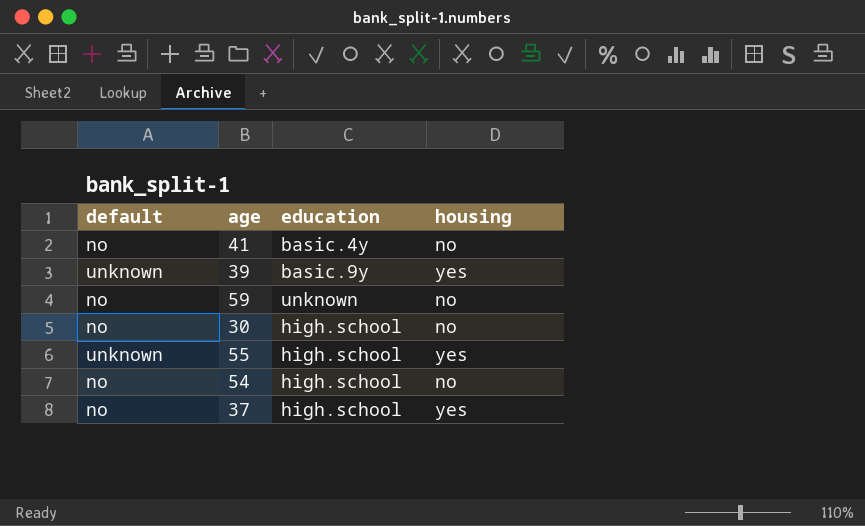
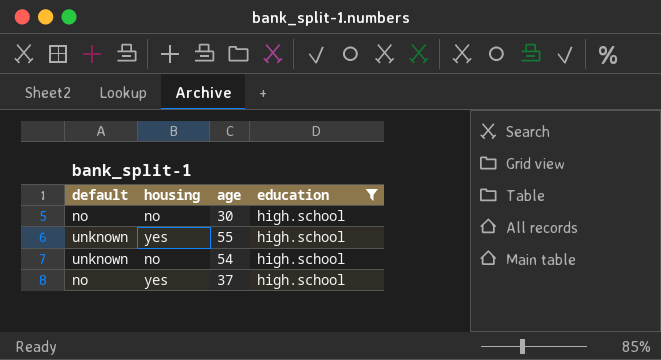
filter: none -> education = high.school
column housing | position: 4 -> 2
54 | default: no -> unknown

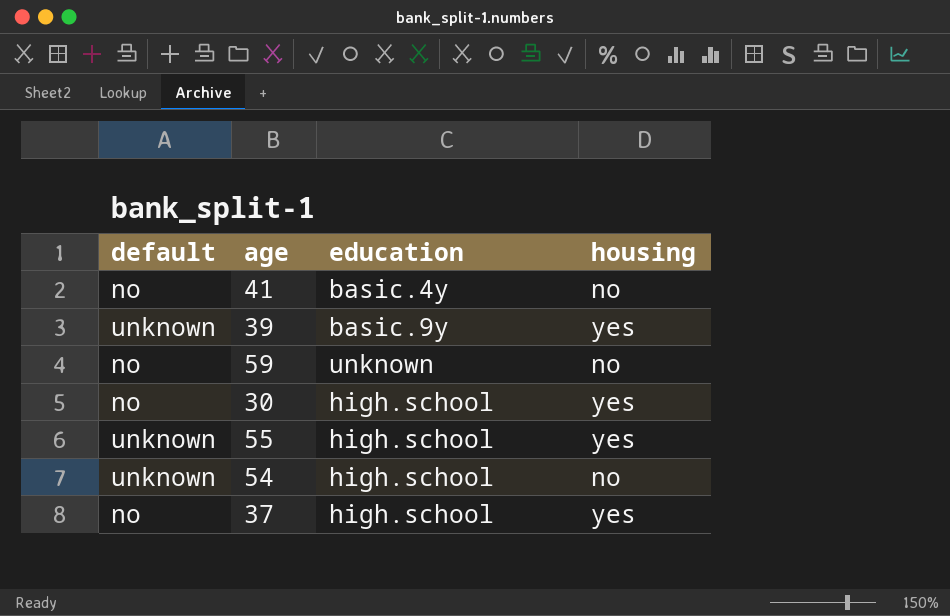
filter: education = high.school -> none
column housing | position: 2 -> 4
30 | housing: no -> yes

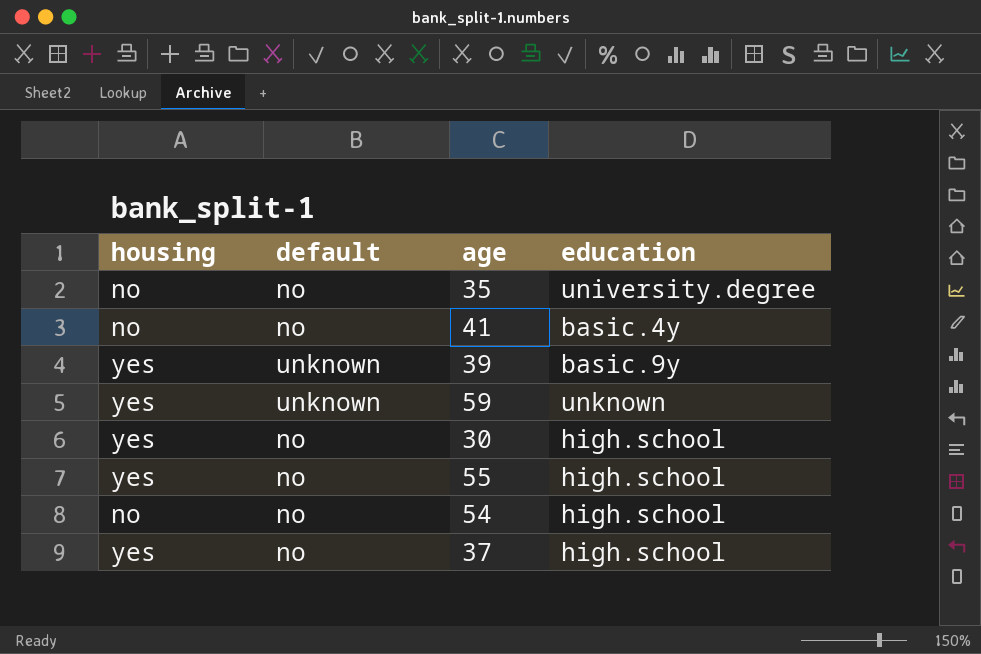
column housing | position: 4 -> 1
row 35: none -> no | no | university.degree
59 | housing: no -> yes
59 | default: no -> unknown
55 | default: unknown -> no
54 | default: unknown -> no

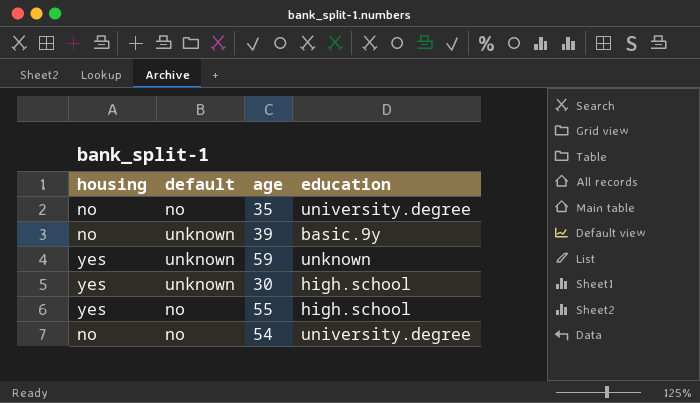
row 41: no | no | basic.4y -> none
row 37: yes | no | high.school -> none
39 | housing: yes -> no
30 | default: no -> unknown
54 | education: high.school -> university.degree

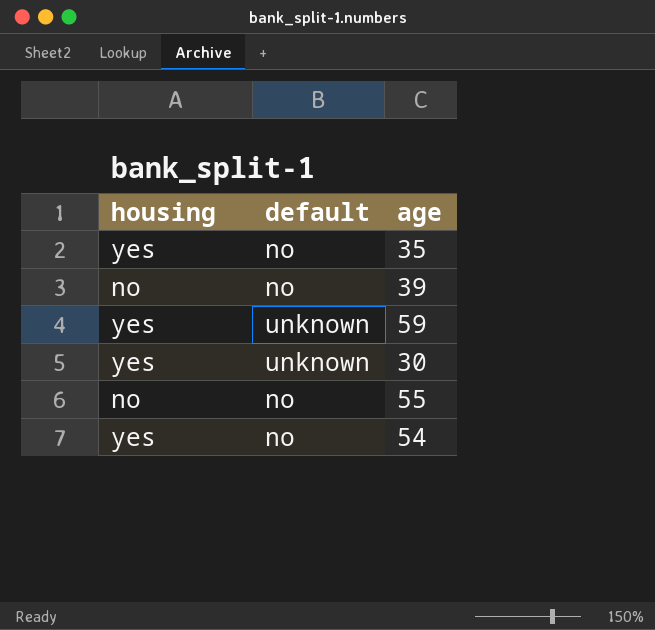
column education | position: 4 -> none
35 | housing: no -> yes
39 | default: unknown -> no
55 | housing: yes -> no
54 | housing: no -> yes

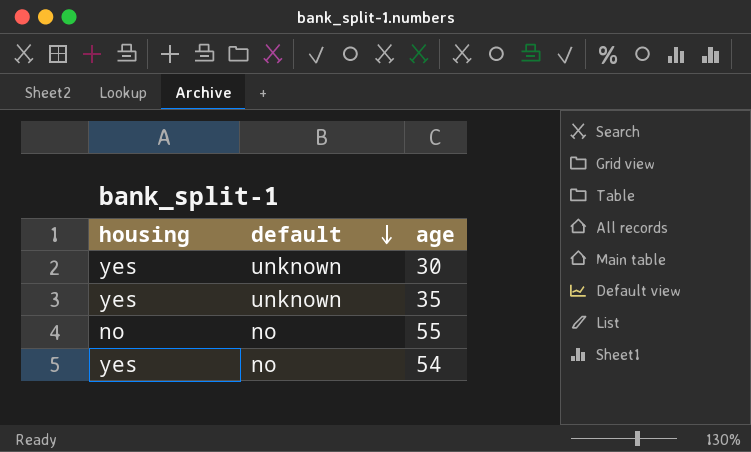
row order: none -> default descending
row 39: no | no -> none
row 59: yes | unknown -> none
35 | default: no -> unknown

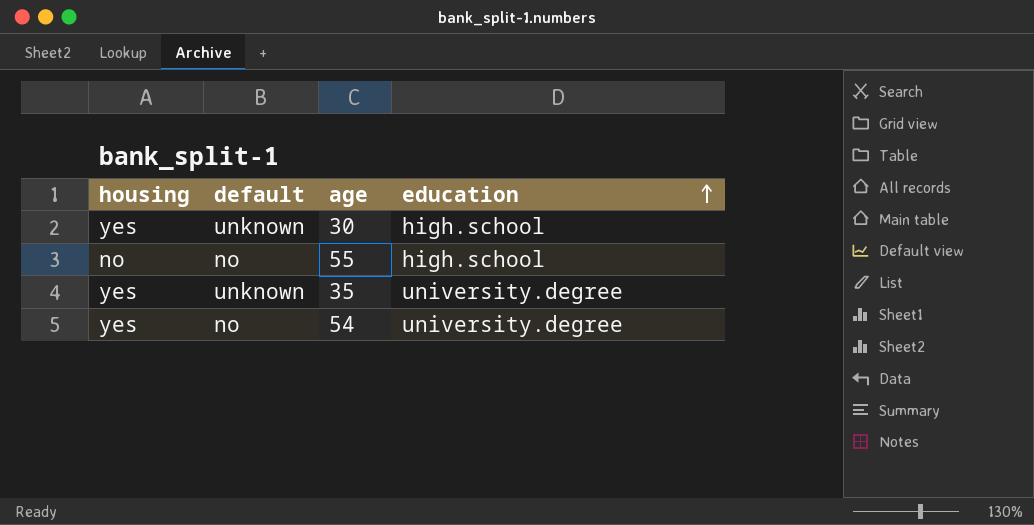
row order: default descending -> education ascending
column education | position: none -> 4

